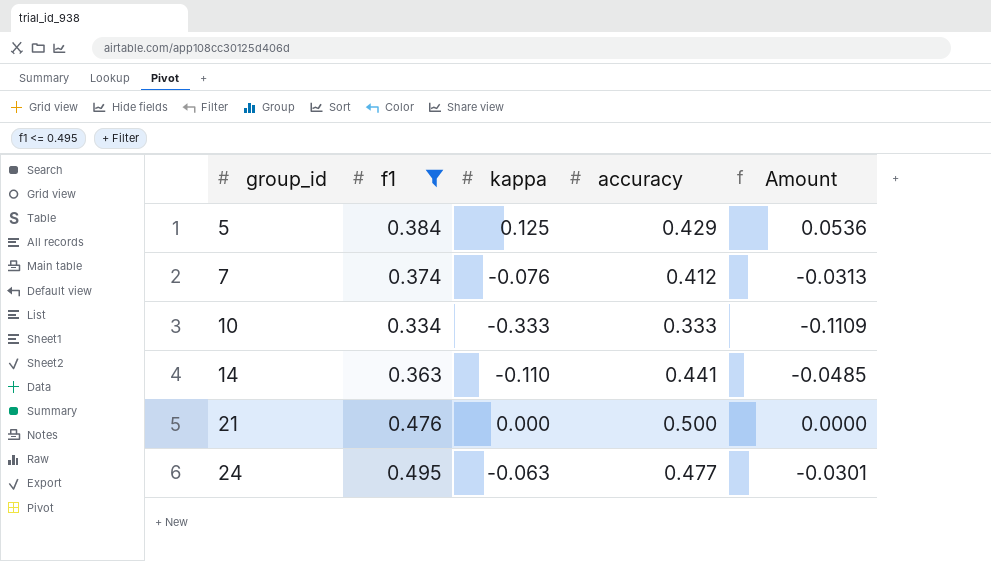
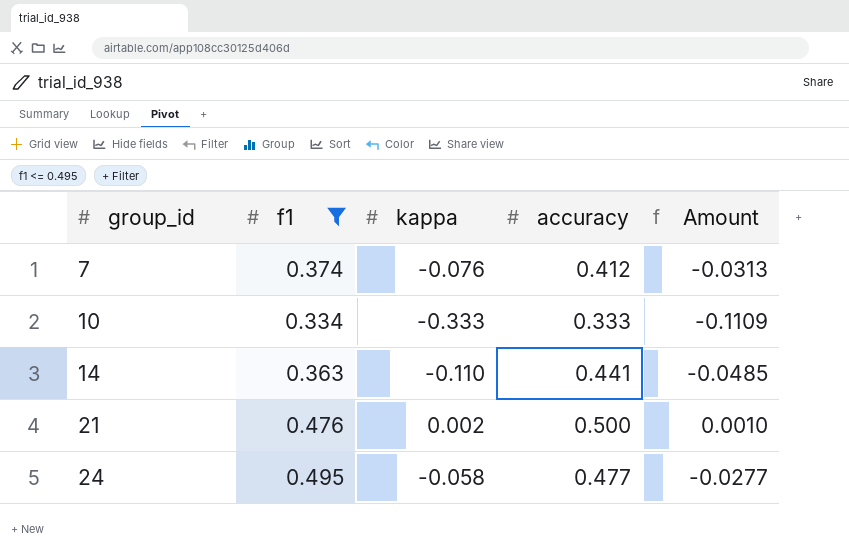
row 5: 0.384 | 0.125 | 0.429 | 0.0536 -> none
21 | kappa: 0.000 -> 0.002
21 | Amount: 0.0000 -> 0.0010
24 | kappa: -0.063 -> -0.058
24 | Amount: -0.0301 -> -0.0277

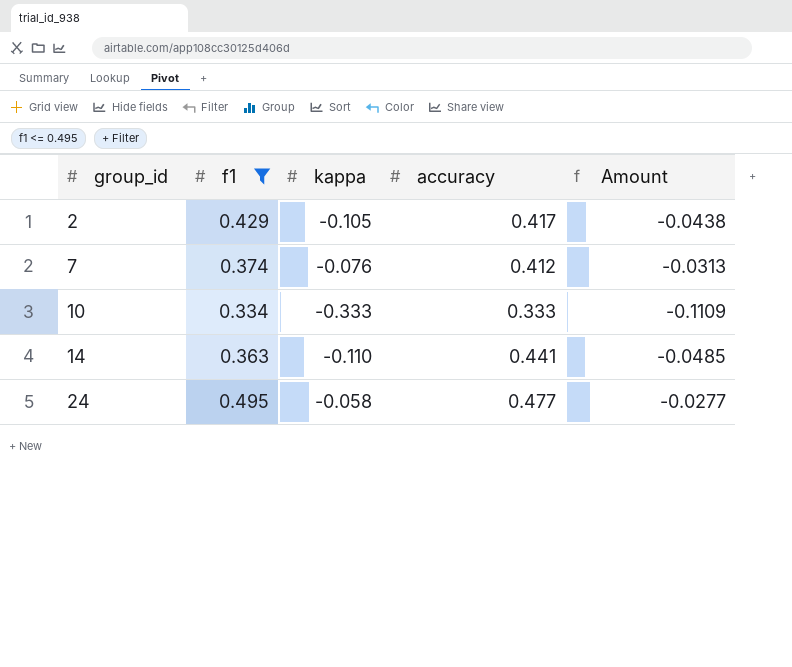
row 21: 0.476 | 0.002 | 0.500 | 0.0010 -> none
row 2: none -> 0.429 | -0.105 | 0.417 | -0.0438

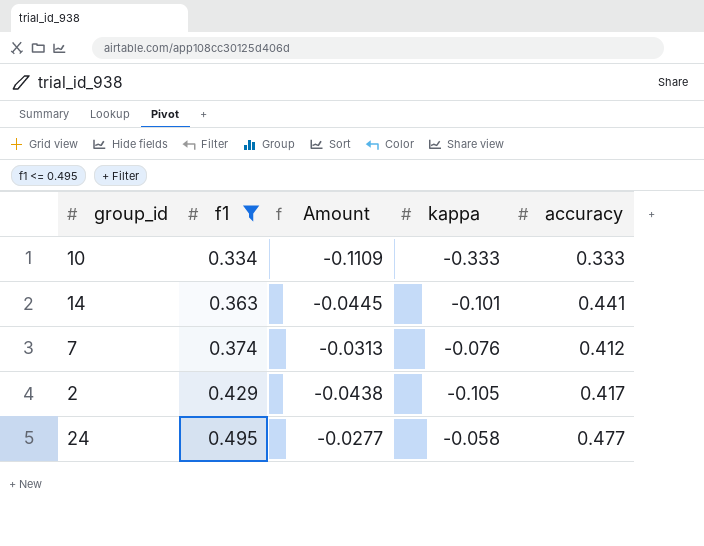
row order: group_id ascending -> f1 ascending
column Amount | position: 5 -> 3
14 | Amount: -0.0485 -> -0.0445
14 | kappa: -0.110 -> -0.101

